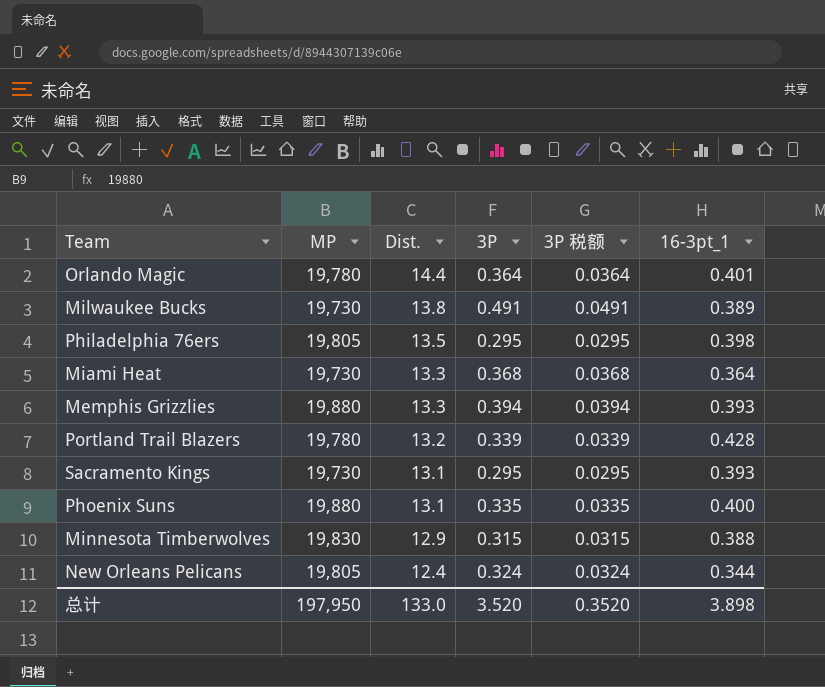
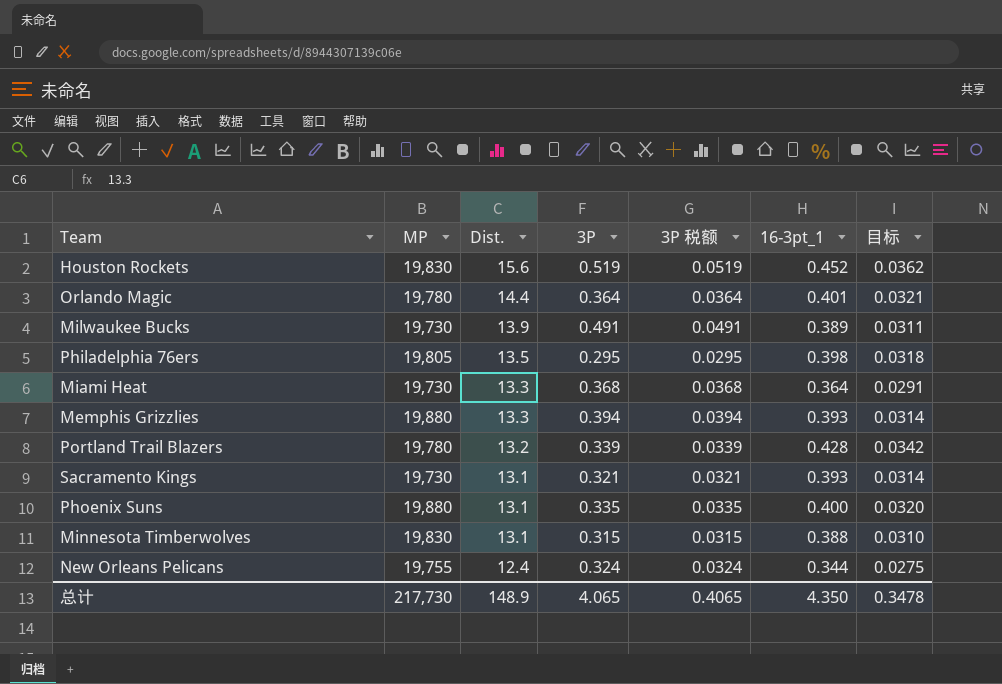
column 目标 | formula: none -> [16-3pt_1] * 0.08
row Houston Rockets: none -> 19,830 | 15.6 | 0.519 | 0.0519 | 0.452 | 0.0362
Milwaukee Bucks | Dist.: 13.8 -> 13.9
Sacramento Kings | 3P: 0.295 -> 0.321
Sacramento Kings | 3P 税额: 0.0295 -> 0.0321
Minnesota Timberwolves | Dist.: 12.9 -> 13.1
New Orleans Pelicans | MP: 19,805 -> 19,755
总计 | MP: 197,950 -> 217,730
总计 | Dist.: 133.0 -> 148.9
总计 | 3P: 3.520 -> 4.065
总计 | 3P 税额: 0.3520 -> 0.4065
总计 | 16-3pt_1: 3.898 -> 4.350

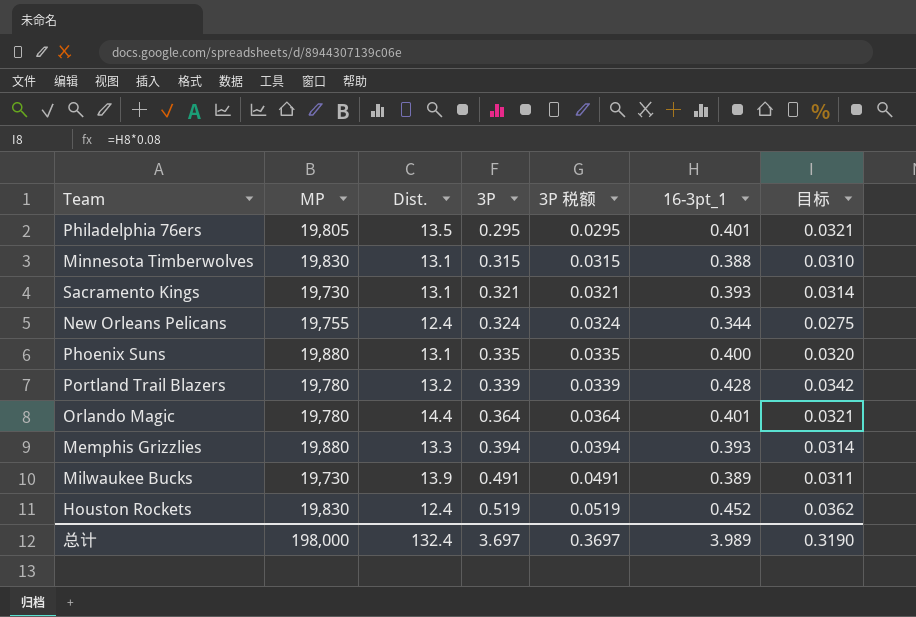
row order: Dist. descending -> 3P ascending
row Miami Heat: 19,730 | 13.3 | 0.368 | 0.0368 | 0.364 | 0.0291 -> none
Philadelphia 76ers | 16-3pt_1: 0.398 -> 0.401
Philadelphia 76ers | 目标: 0.0318 -> 0.0321
Houston Rockets | Dist.: 15.6 -> 12.4
总计 | MP: 217,730 -> 198,000
总计 | Dist.: 148.9 -> 132.4
总计 | 3P: 4.065 -> 3.697
总计 | 3P 税额: 0.4065 -> 0.3697
总计 | 16-3pt_1: 4.350 -> 3.989
总计 | 目标: 0.3478 -> 0.3190

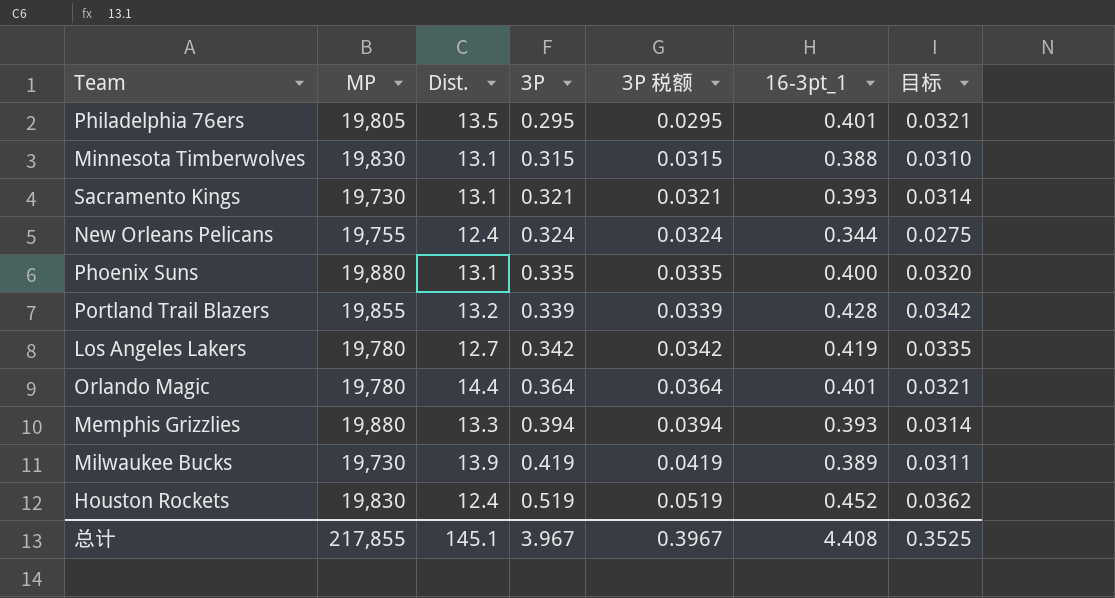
Portland Trail Blazers | MP: 19,780 -> 19,855
row Los Angeles Lakers: none -> 19,780 | 12.7 | 0.342 | 0.0342 | 0.419 | 0.0335
Milwaukee Bucks | 3P: 0.491 -> 0.419
Milwaukee Bucks | 3P 税额: 0.0491 -> 0.0419
总计 | MP: 198,000 -> 217,855
总计 | Dist.: 132.4 -> 145.1
总计 | 3P: 3.697 -> 3.967
总计 | 3P 税额: 0.3697 -> 0.3967
总计 | 16-3pt_1: 3.989 -> 4.408
总计 | 目标: 0.3190 -> 0.3525

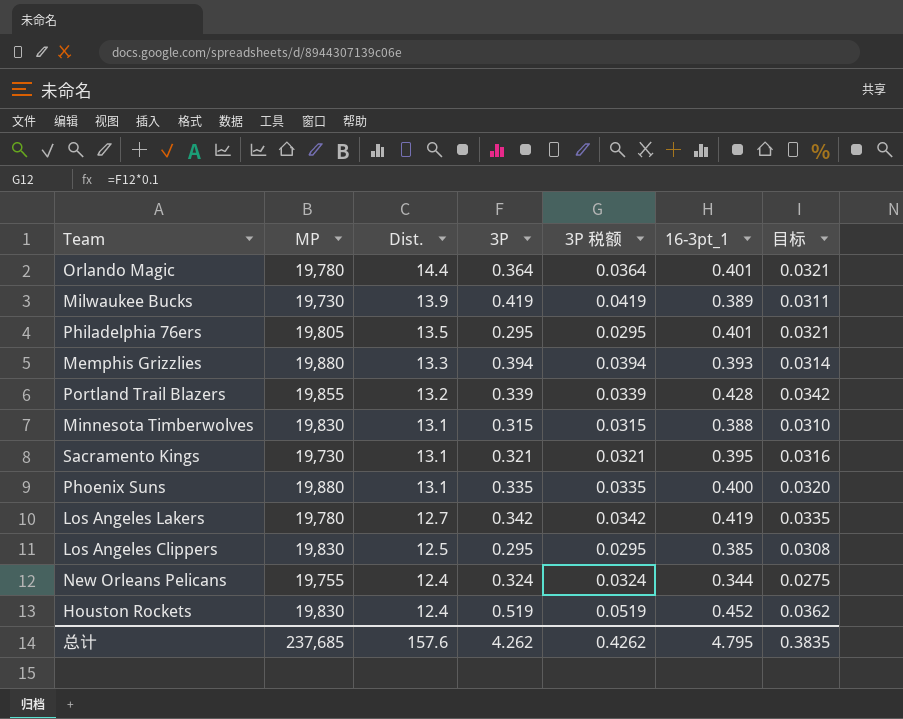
row order: 3P ascending -> Dist. descending
Sacramento Kings | 16-3pt_1: 0.393 -> 0.395
Sacramento Kings | 目标: 0.0314 -> 0.0316
row Los Angeles Clippers: none -> 19,830 | 12.5 | 0.295 | 0.0295 | 0.385 | 0.0308
总计 | MP: 217,855 -> 237,685
总计 | Dist.: 145.1 -> 157.6
总计 | 3P: 3.967 -> 4.262
总计 | 3P 税额: 0.3967 -> 0.4262
总计 | 16-3pt_1: 4.408 -> 4.795
总计 | 目标: 0.3525 -> 0.3835

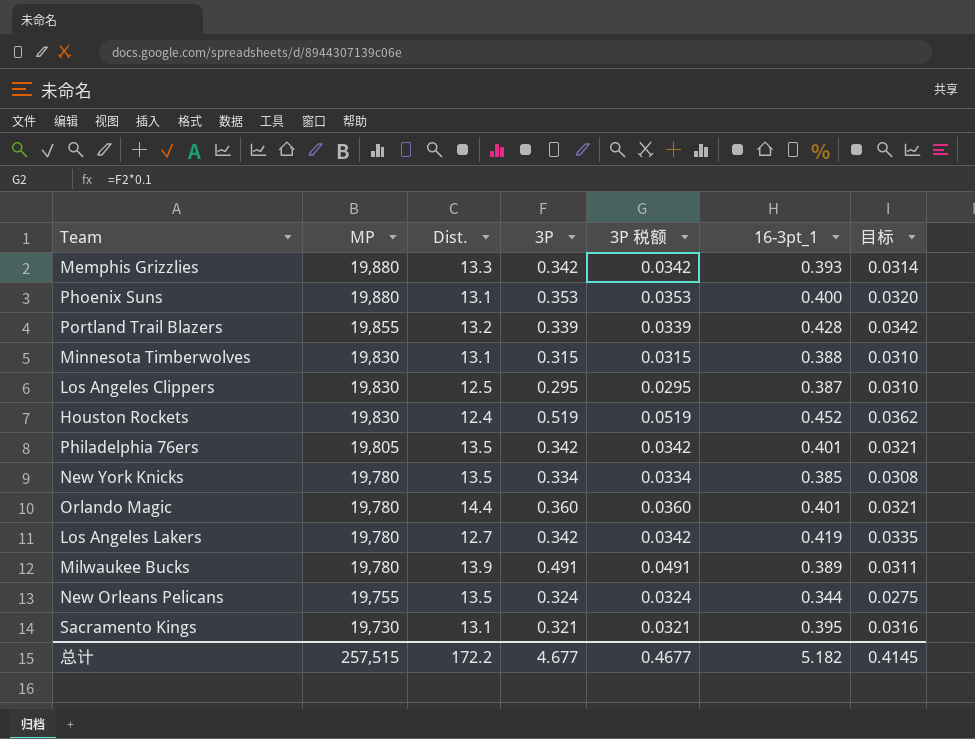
row order: Dist. descending -> MP descending
Memphis Grizzlies | 3P: 0.394 -> 0.342
Memphis Grizzlies | 3P 税额: 0.0394 -> 0.0342
Phoenix Suns | 3P: 0.335 -> 0.353
Phoenix Suns | 3P 税额: 0.0335 -> 0.0353
Los Angeles Clippers | 16-3pt_1: 0.385 -> 0.387
Los Angeles Clippers | 目标: 0.0308 -> 0.0310
Philadelphia 76ers | 3P: 0.295 -> 0.342
Philadelphia 76ers | 3P 税额: 0.0295 -> 0.0342
row New York Knicks: none -> 19,780 | 13.5 | 0.334 | 0.0334 | 0.385 | 0.0308
Orlando Magic | 3P: 0.364 -> 0.360
Orlando Magic | 3P 税额: 0.0364 -> 0.0360
Milwaukee Bucks | MP: 19,730 -> 19,780
Milwaukee Bucks | 3P: 0.419 -> 0.491
Milwaukee Bucks | 3P 税额: 0.0419 -> 0.0491
New Orleans Pelicans | Dist.: 12.4 -> 13.5
总计 | MP: 237,685 -> 257,515
总计 | Dist.: 157.6 -> 172.2
总计 | 3P: 4.262 -> 4.677
总计 | 3P 税额: 0.4262 -> 0.4677
总计 | 16-3pt_1: 4.795 -> 5.182
总计 | 目标: 0.3835 -> 0.4145

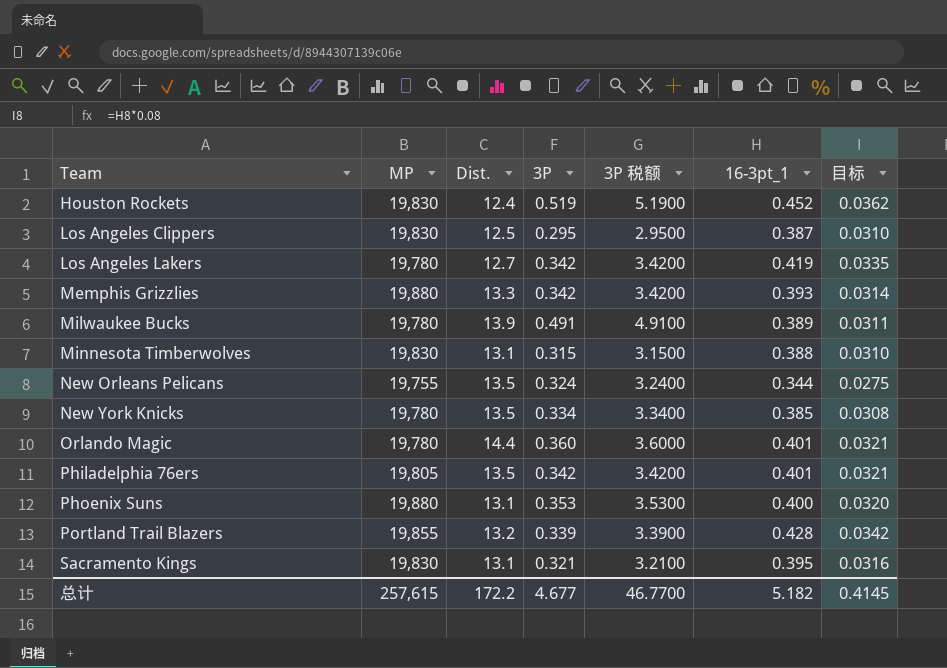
row order: MP descending -> Team ascending
column 3P 税额 | formula: [3P] * 0.1 -> [3P] * 10
Sacramento Kings | MP: 19,730 -> 19,830
总计 | MP: 257,515 -> 257,615
总计 | 3P 税额: 0.4677 -> 46.7700

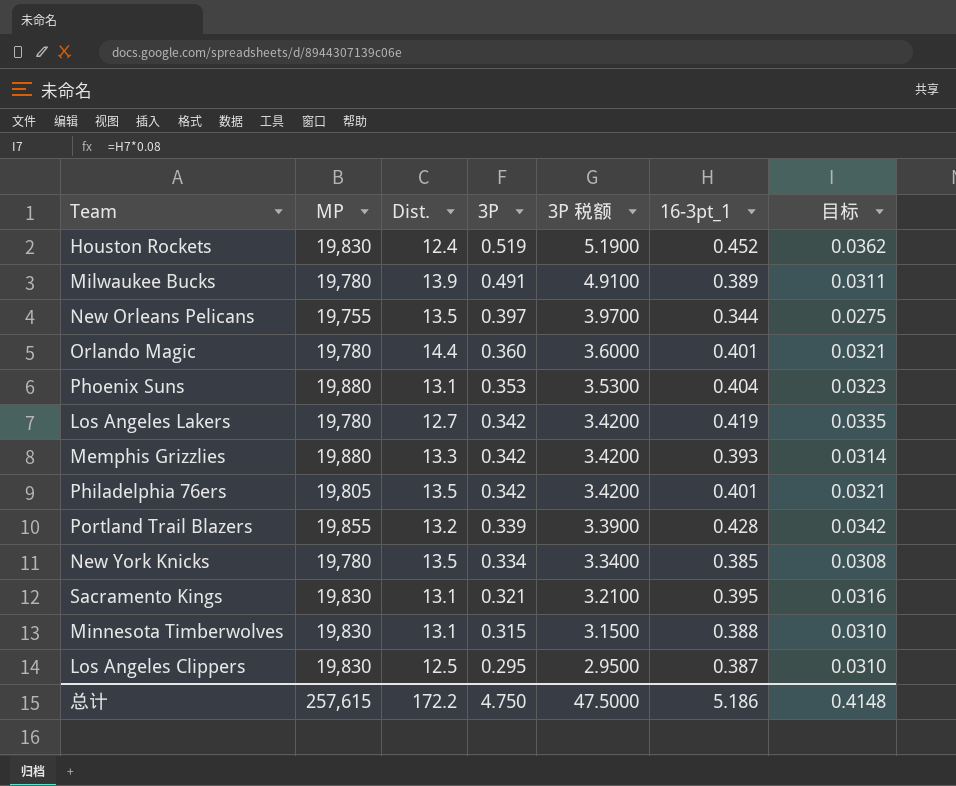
row order: Team ascending -> 3P descending
New Orleans Pelicans | 3P: 0.324 -> 0.397
New Orleans Pelicans | 3P 税额: 3.2400 -> 3.9700
Phoenix Suns | 16-3pt_1: 0.400 -> 0.404
Phoenix Suns | 目标: 0.0320 -> 0.0323
总计 | 3P: 4.677 -> 4.750
总计 | 3P 税额: 46.7700 -> 47.5000
总计 | 16-3pt_1: 5.182 -> 5.186
总计 | 目标: 0.4145 -> 0.4148

